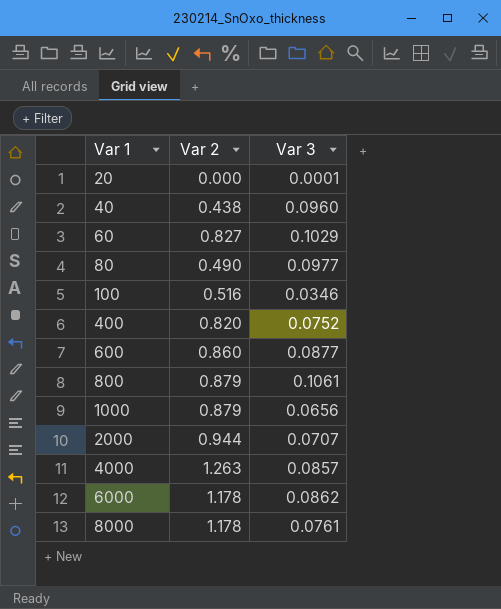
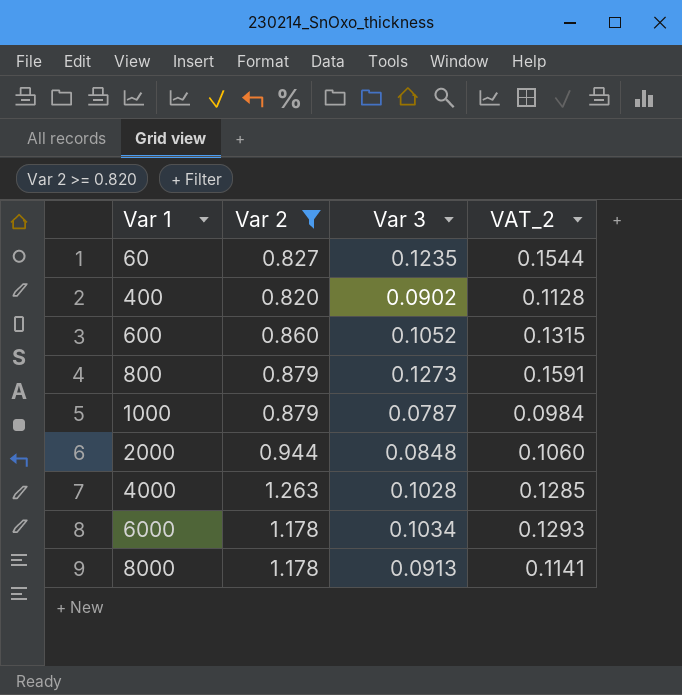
filter: none -> Var 2 >= 0.820
column VAT_2 | formula: none -> [Var 3] * 1.25
60 | Var 3: 0.1029 -> 0.1235
400 | Var 3: 0.0752 -> 0.0902
600 | Var 3: 0.0877 -> 0.1052
800 | Var 3: 0.1061 -> 0.1273
1000 | Var 3: 0.0656 -> 0.0787
2000 | Var 3: 0.0707 -> 0.0848
4000 | Var 3: 0.0857 -> 0.1028
6000 | Var 3: 0.0862 -> 0.1034
8000 | Var 3: 0.0761 -> 0.0913

